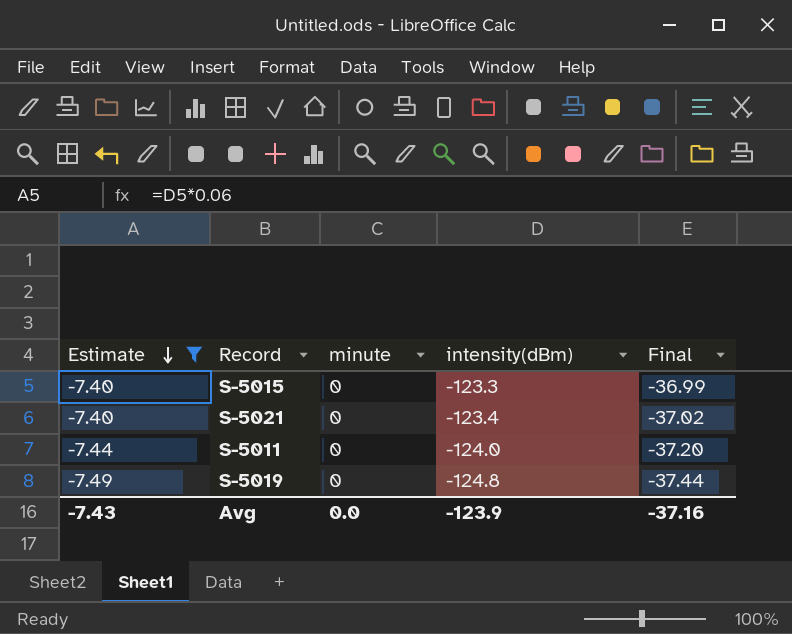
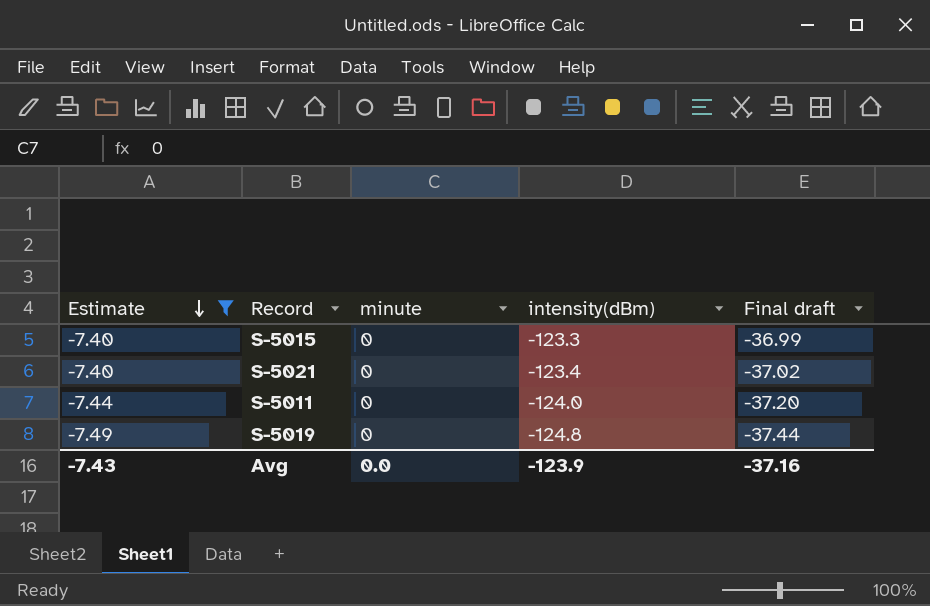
column name: Final -> Final draft

